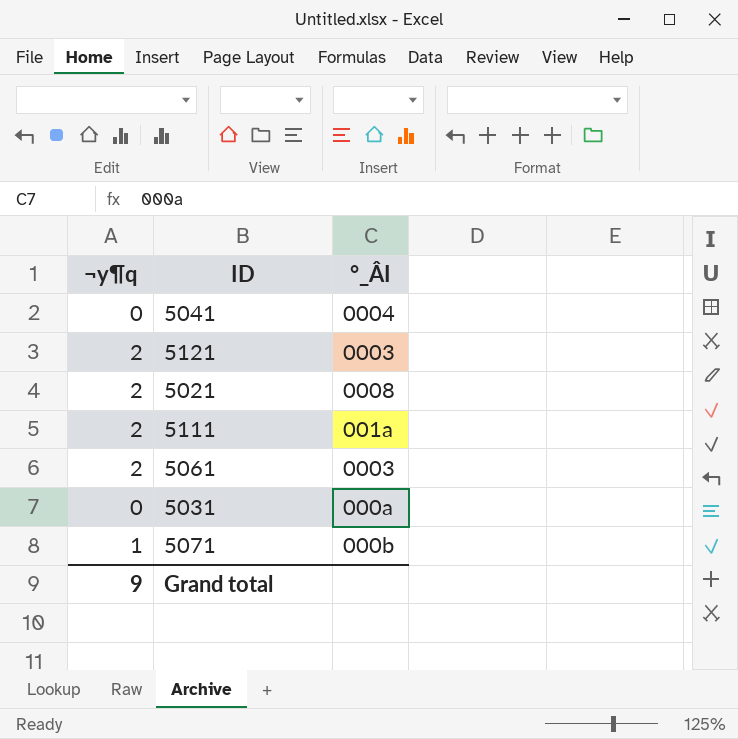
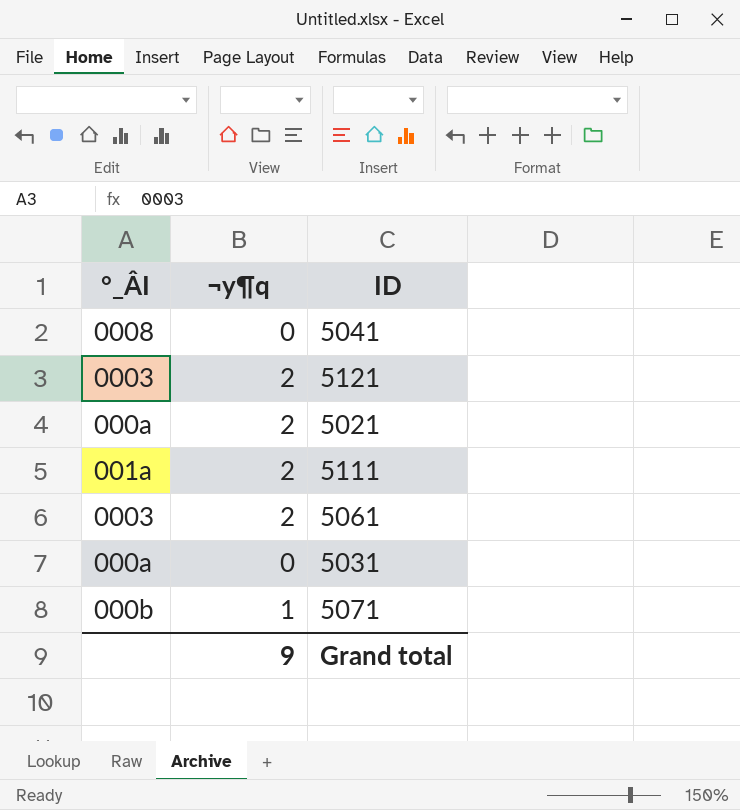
column °_ÂI | position: 3 -> 1
5041 | °_ÂI: 0004 -> 0008
5021 | °_ÂI: 0008 -> 000a

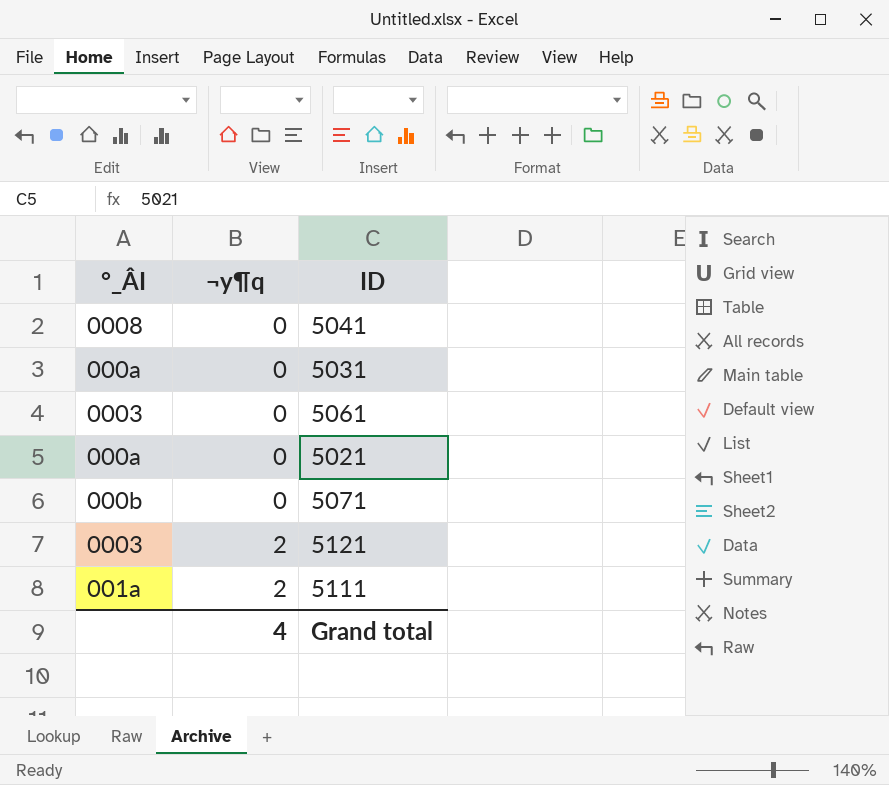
row order: none -> ¬y¶q ascending
5061 | ¬y¶q: 2 -> 0
5021 | ¬y¶q: 2 -> 0
5071 | ¬y¶q: 1 -> 0
Grand total | ¬y¶q: 9 -> 4

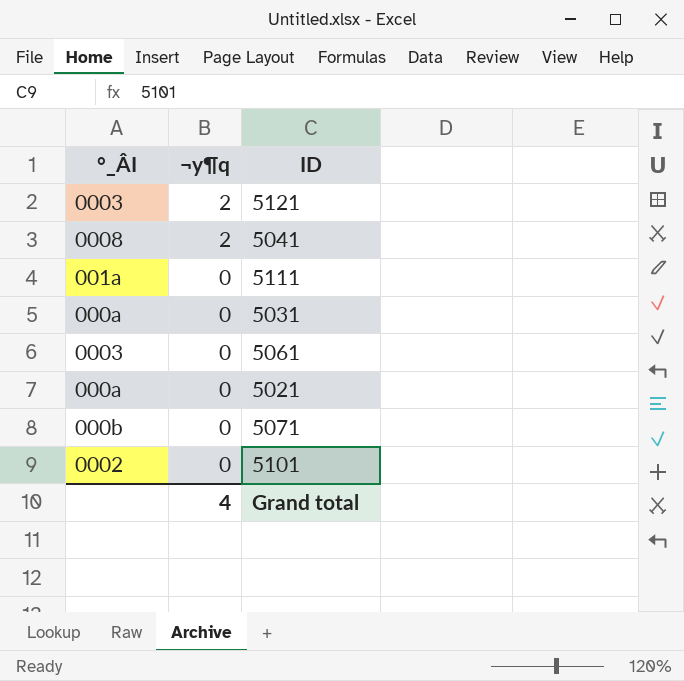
row order: ¬y¶q ascending -> ¬y¶q descending
5041 | ¬y¶q: 0 -> 2
5111 | ¬y¶q: 2 -> 0
row 5101: none -> 0002 | 0

